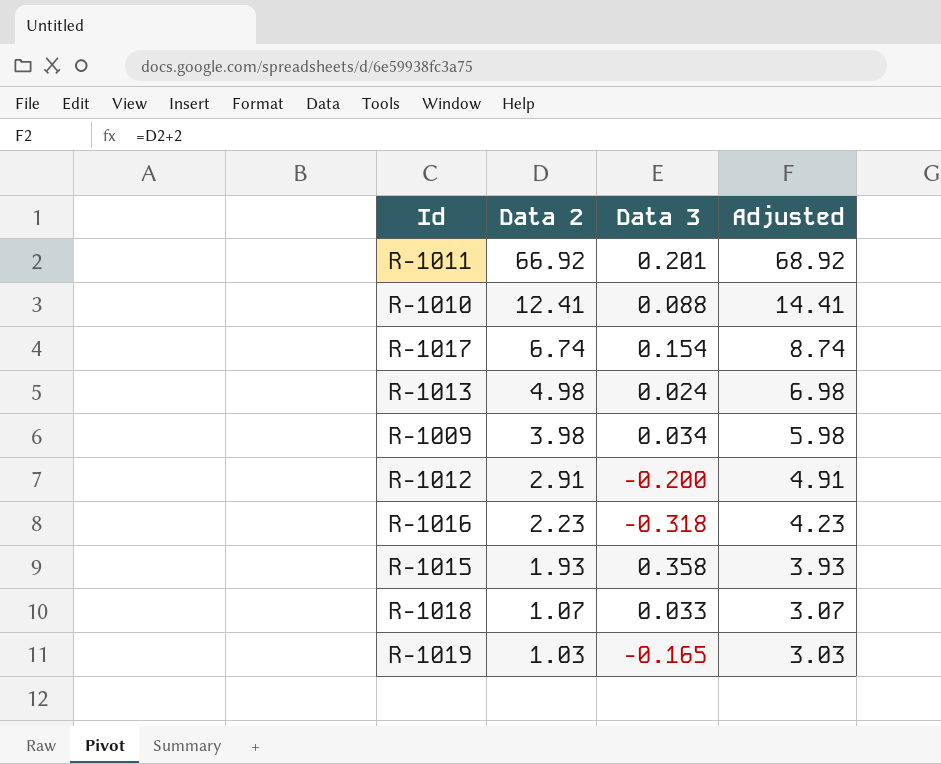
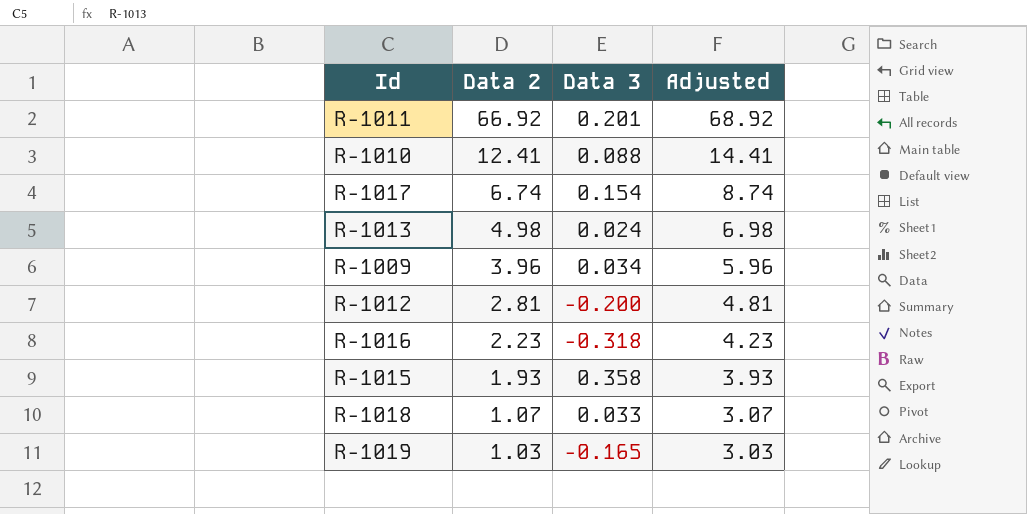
R-1009 | Data 2: 3.98 -> 3.96
R-1009 | Adjusted: 5.98 -> 5.96
R-1012 | Data 2: 2.91 -> 2.81
R-1012 | Adjusted: 4.91 -> 4.81

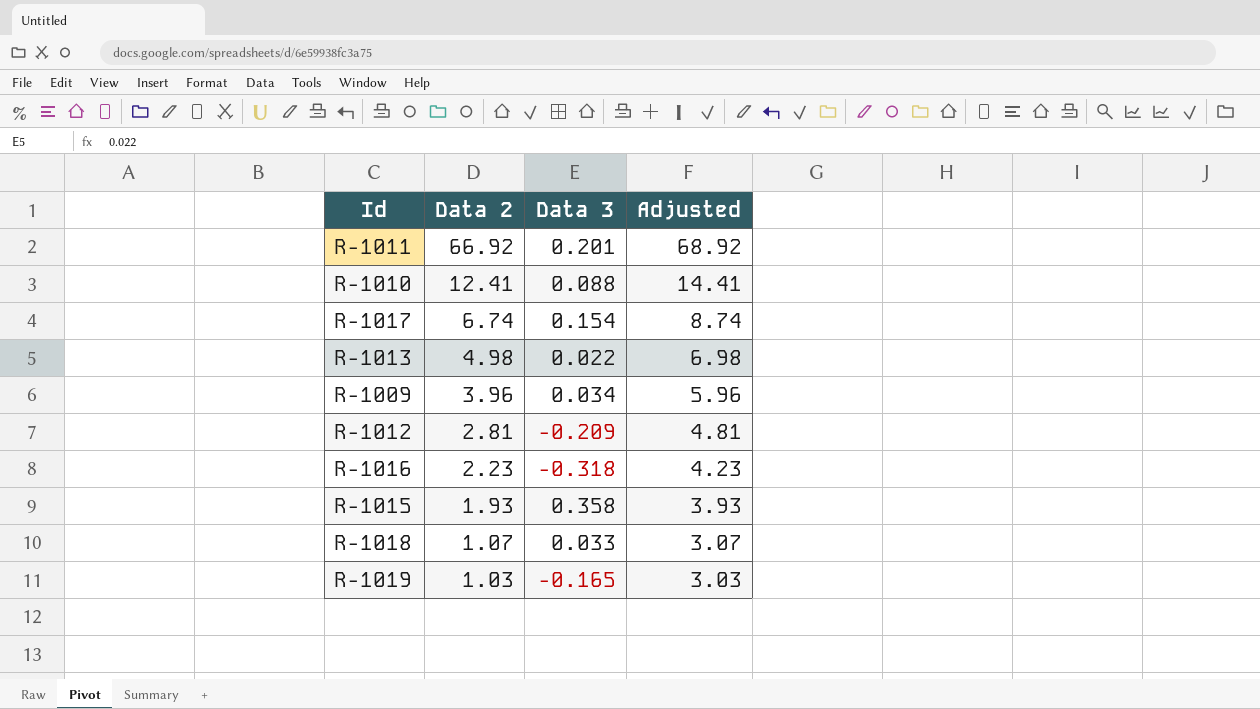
R-1013 | Data 3: 0.024 -> 0.022
R-1012 | Data 3: -0.200 -> -0.209

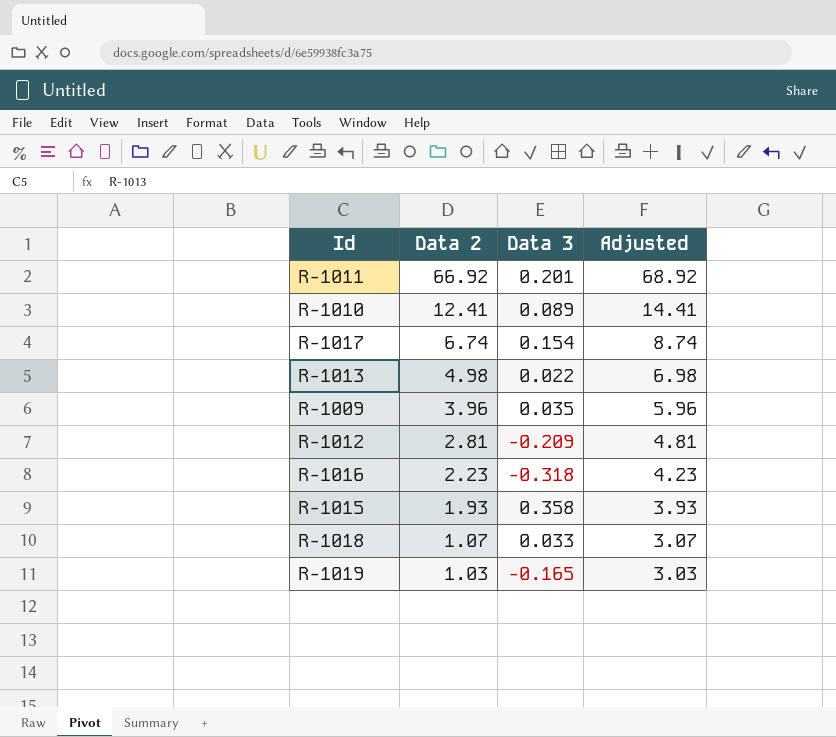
R-1010 | Data 3: 0.088 -> 0.089
R-1009 | Data 3: 0.034 -> 0.035

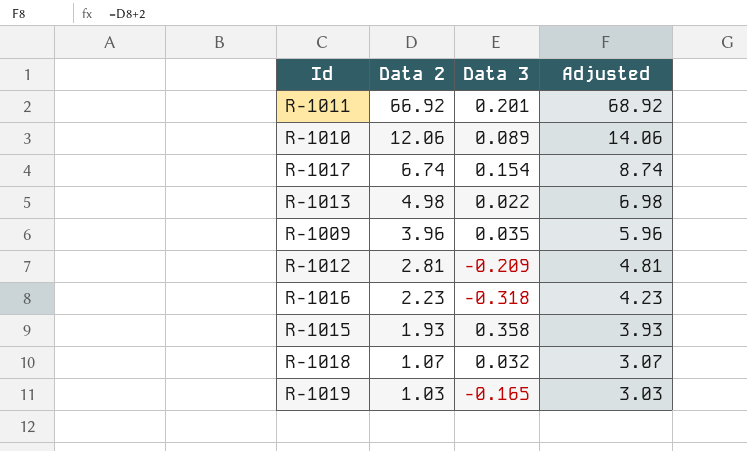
R-1010 | Data 2: 12.41 -> 12.06
R-1010 | Adjusted: 14.41 -> 14.06
R-1018 | Data 3: 0.033 -> 0.032

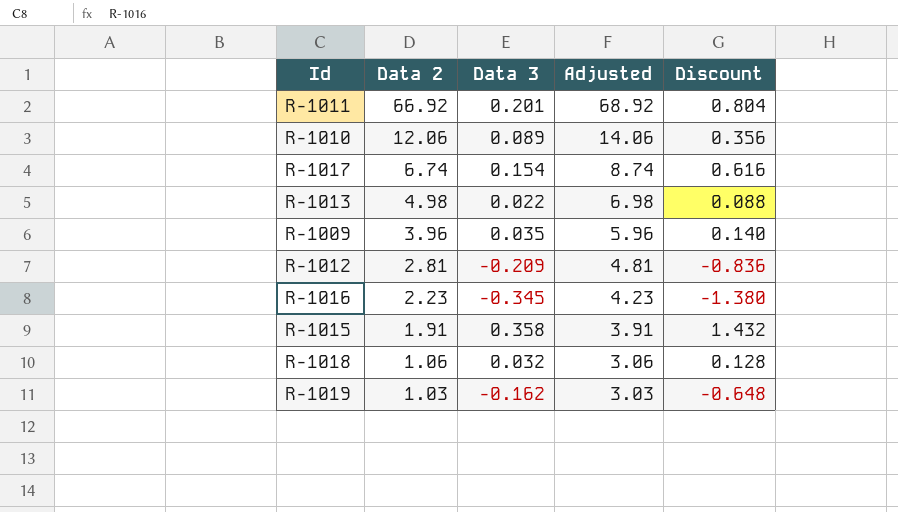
column Discount | formula: none -> [Data 3] * 4
R-1016 | Data 3: -0.318 -> -0.345
R-1015 | Data 2: 1.93 -> 1.91
R-1015 | Adjusted: 3.93 -> 3.91
R-1018 | Data 2: 1.07 -> 1.06
R-1018 | Adjusted: 3.07 -> 3.06
R-1019 | Data 3: -0.165 -> -0.162

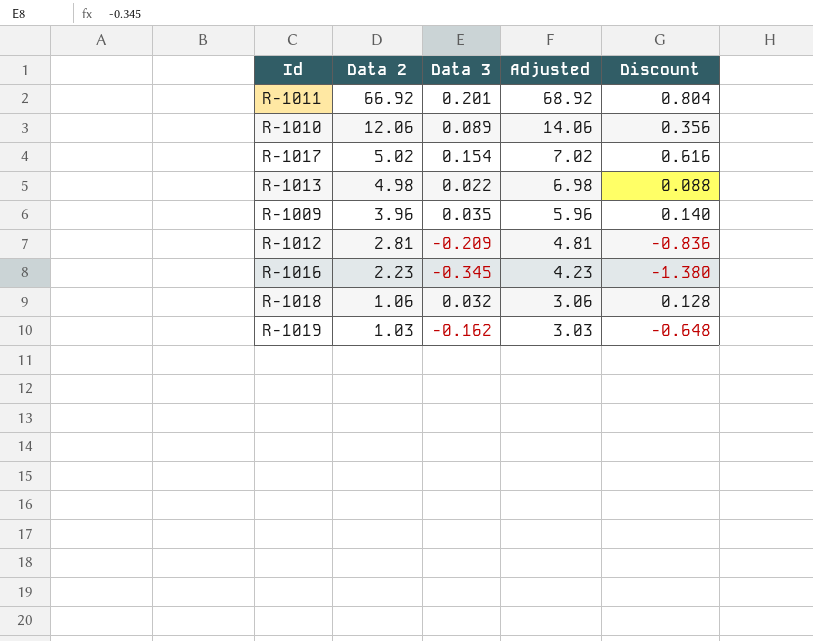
row R-1015: 1.91 | 0.358 | 3.91 | 1.432 -> none
R-1017 | Data 2: 6.74 -> 5.02
R-1017 | Adjusted: 8.74 -> 7.02

